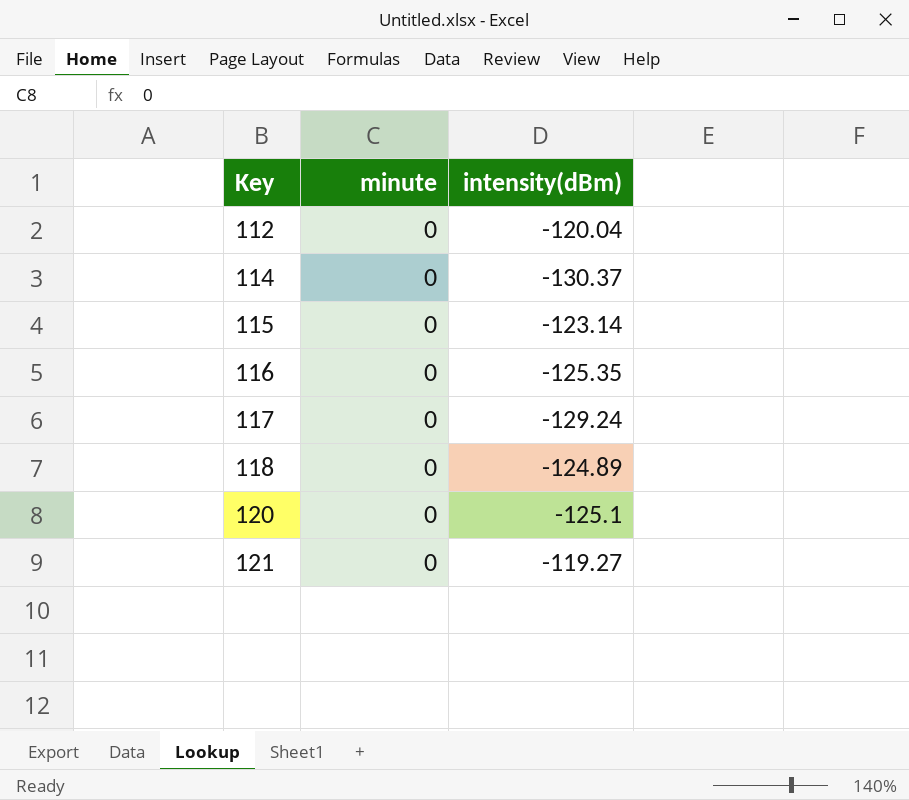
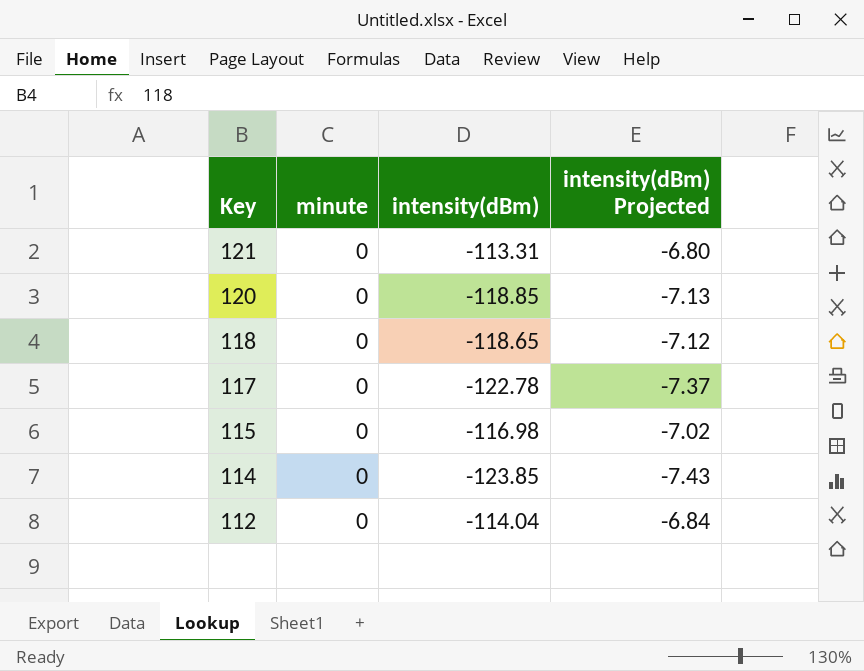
row order: Key ascending -> Key descending
column intensity(dBm) Projected | formula: none -> [intensity(dBm)] * 0.06
row 116: 0 | -125.35 -> none
121 | intensity(dBm): -119.27 -> -113.31
120 | intensity(dBm): -125.1 -> -118.85
118 | intensity(dBm): -124.89 -> -118.65
117 | intensity(dBm): -129.24 -> -122.78
115 | intensity(dBm): -123.14 -> -116.98
114 | intensity(dBm): -130.37 -> -123.85
112 | intensity(dBm): -120.04 -> -114.04

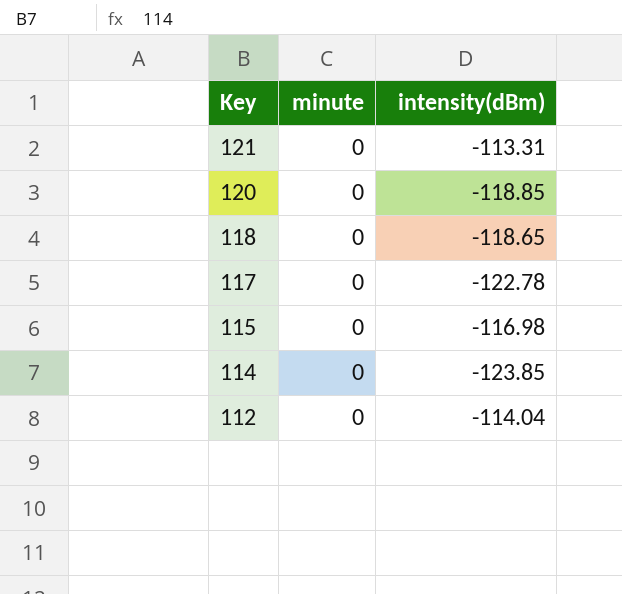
column intensity(dBm) Projected | formula: [intensity(dBm)] * 0.06 -> none

